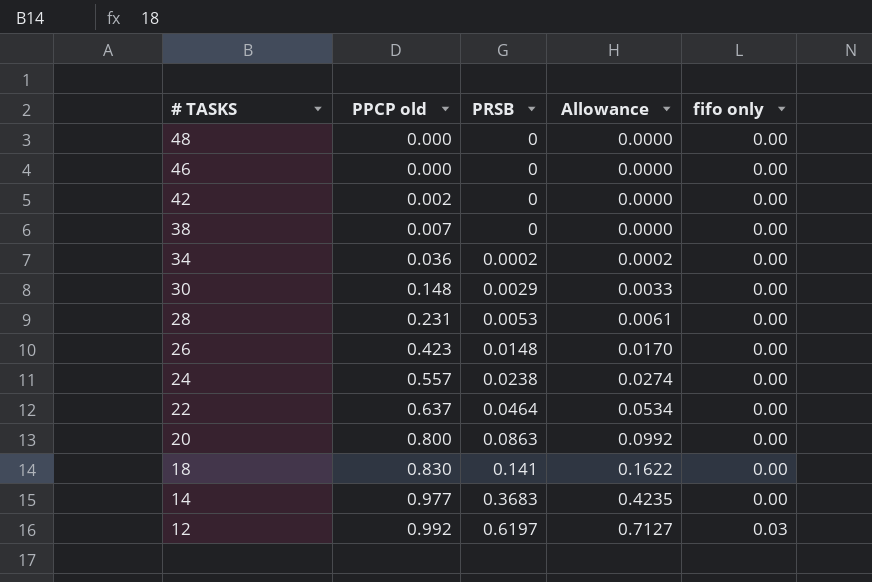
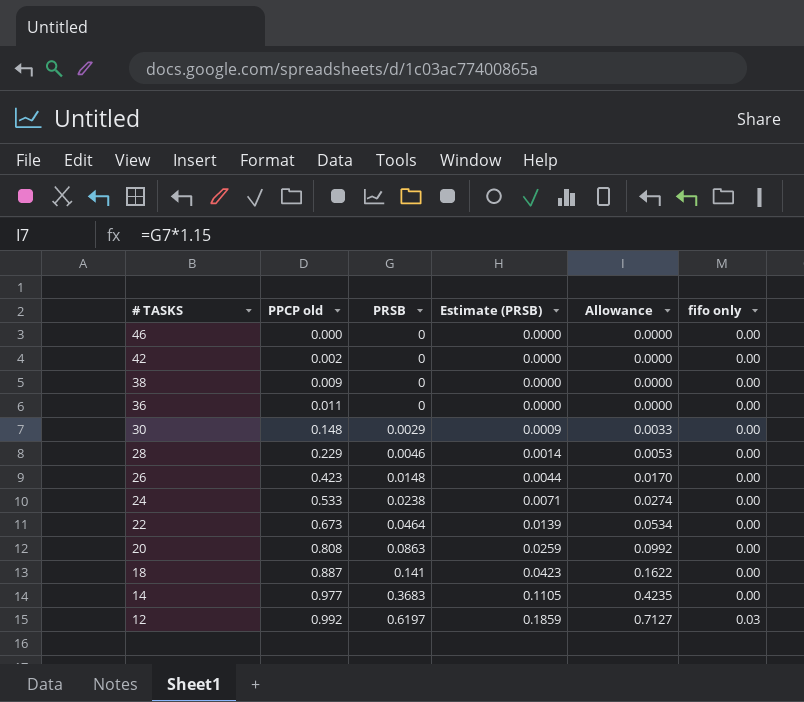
column Estimate (PRSB) | formula: none -> [PRSB] * 0.3
row 48: 0.000 | 0 | 0.0000 | 0.00 -> none
row 34: 0.036 | 0.0002 | 0.0002 | 0.00 -> none
38 | PPCP old: 0.007 -> 0.009
row 36: none -> 0.011 | 0 | 0.0000 | 0.0000 | 0.00
28 | PPCP old: 0.231 -> 0.229
28 | PRSB: 0.0053 -> 0.0046
28 | Allowance: 0.0061 -> 0.0053
24 | PPCP old: 0.557 -> 0.533
22 | PPCP old: 0.637 -> 0.673
20 | PPCP old: 0.800 -> 0.808
18 | PPCP old: 0.830 -> 0.887

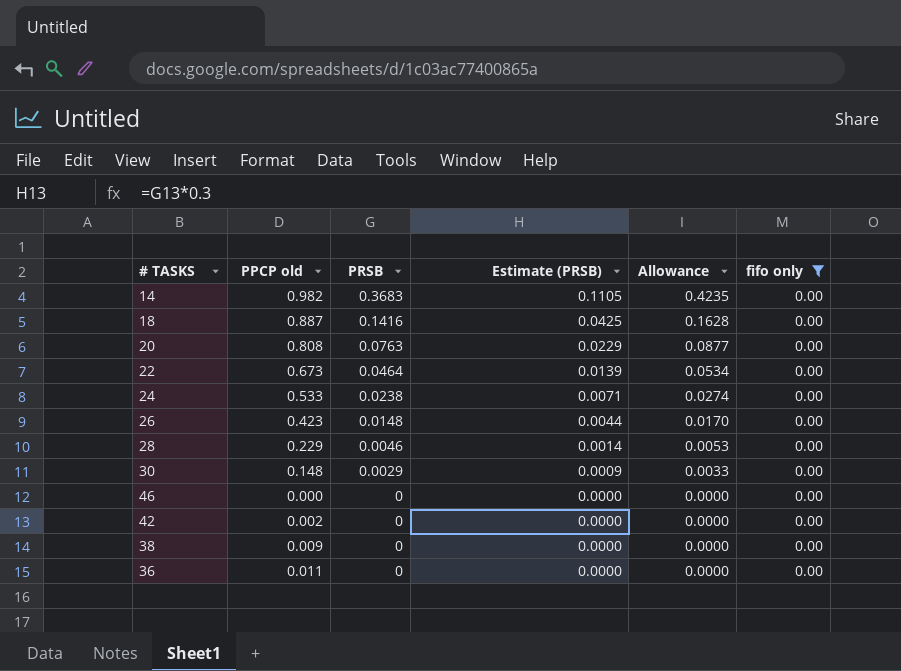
filter: none -> fifo only = 0.00
row order: # TASKS descending -> PRSB descending
14 | PPCP old: 0.977 -> 0.982
18 | PRSB: 0.141 -> 0.1416
18 | Estimate (PRSB): 0.0423 -> 0.0425
18 | Allowance: 0.1622 -> 0.1628
20 | PRSB: 0.0863 -> 0.0763
20 | Estimate (PRSB): 0.0259 -> 0.0229
20 | Allowance: 0.0992 -> 0.0877

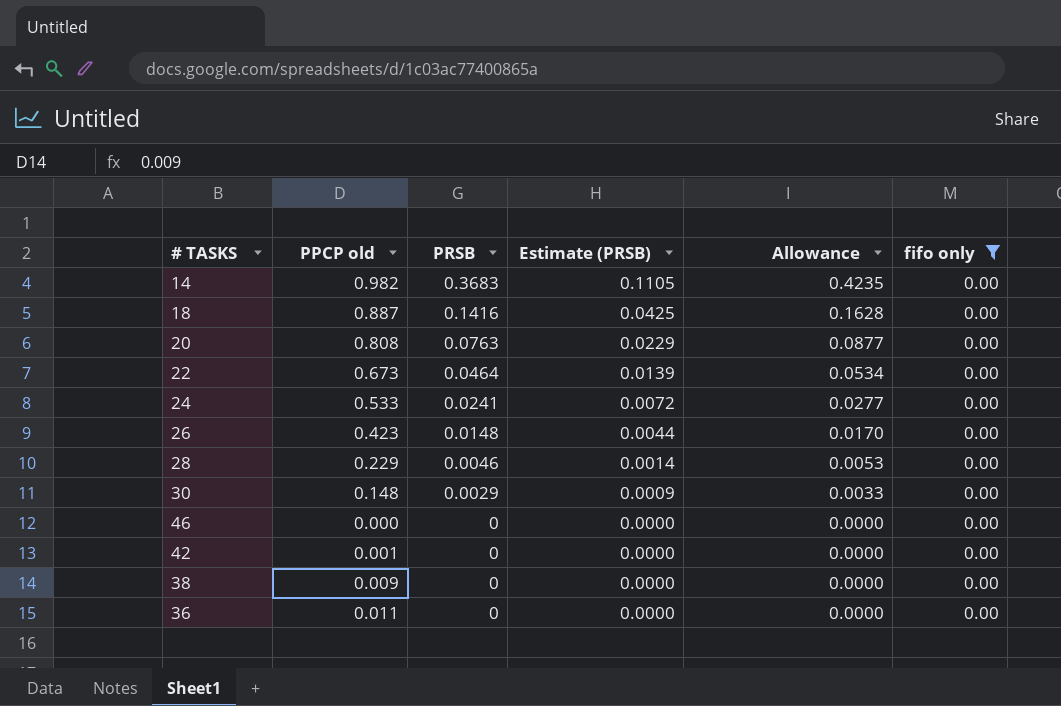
24 | PRSB: 0.0238 -> 0.0241
24 | Estimate (PRSB): 0.0071 -> 0.0072
24 | Allowance: 0.0274 -> 0.0277
42 | PPCP old: 0.002 -> 0.001

